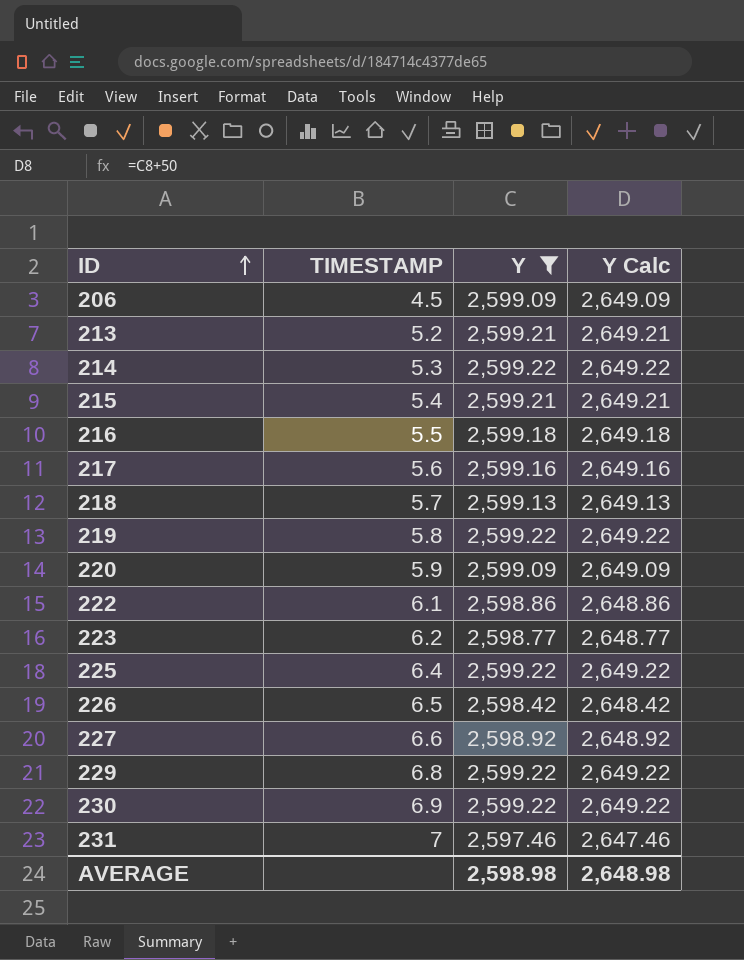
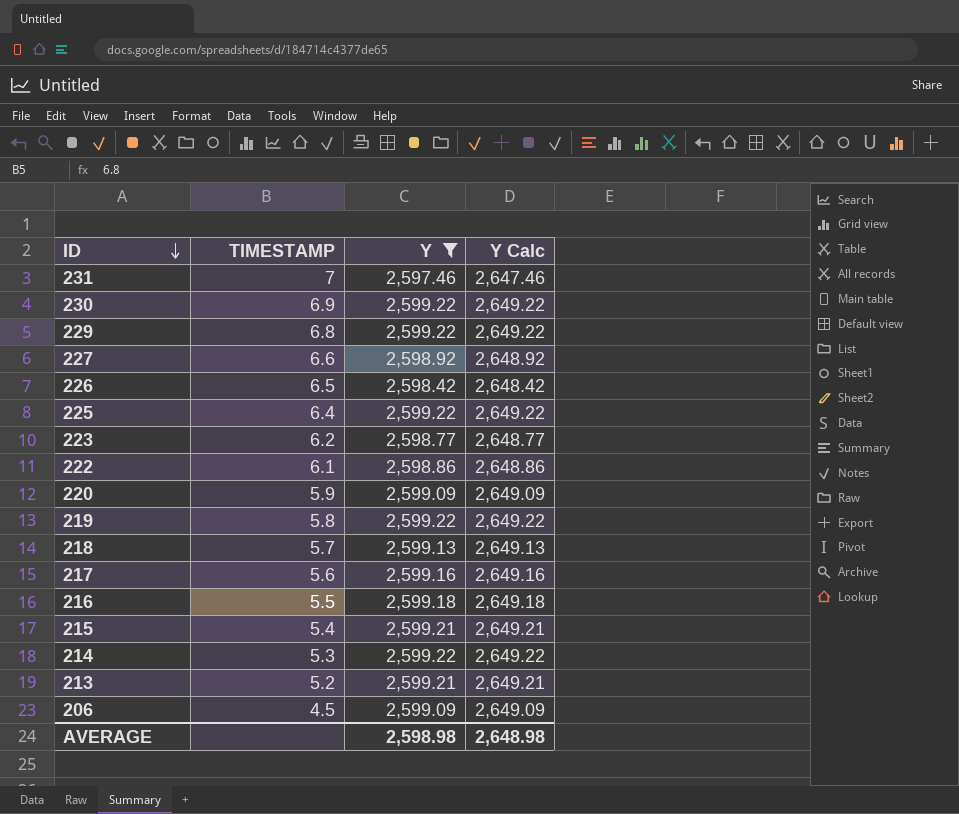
row order: ID ascending -> ID descending

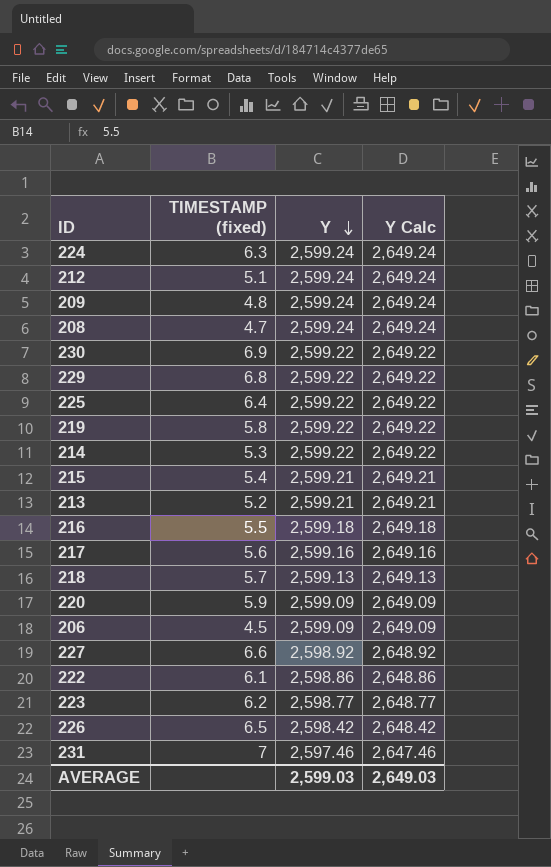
filter: Y != 2,599.24 -> none
row order: ID descending -> Y descending
column name: TIMESTAMP -> TIMESTAMP (fixed)
AVERAGE | Y: 2,598.98 -> 2,599.03
AVERAGE | Y Calc: 2,648.98 -> 2,649.03

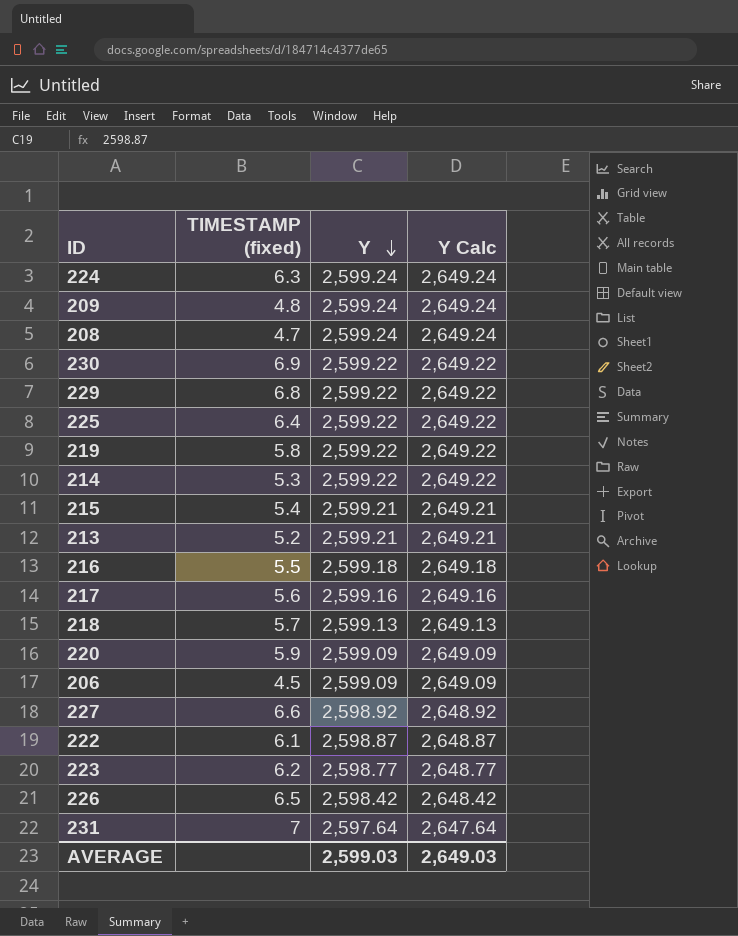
row 212: 5.1 | 2,599.24 | 2,649.24 -> none
222 | Y: 2,598.86 -> 2,598.87
222 | Y Calc: 2,648.86 -> 2,648.87
231 | Y: 2,597.46 -> 2,597.64
231 | Y Calc: 2,647.46 -> 2,647.64

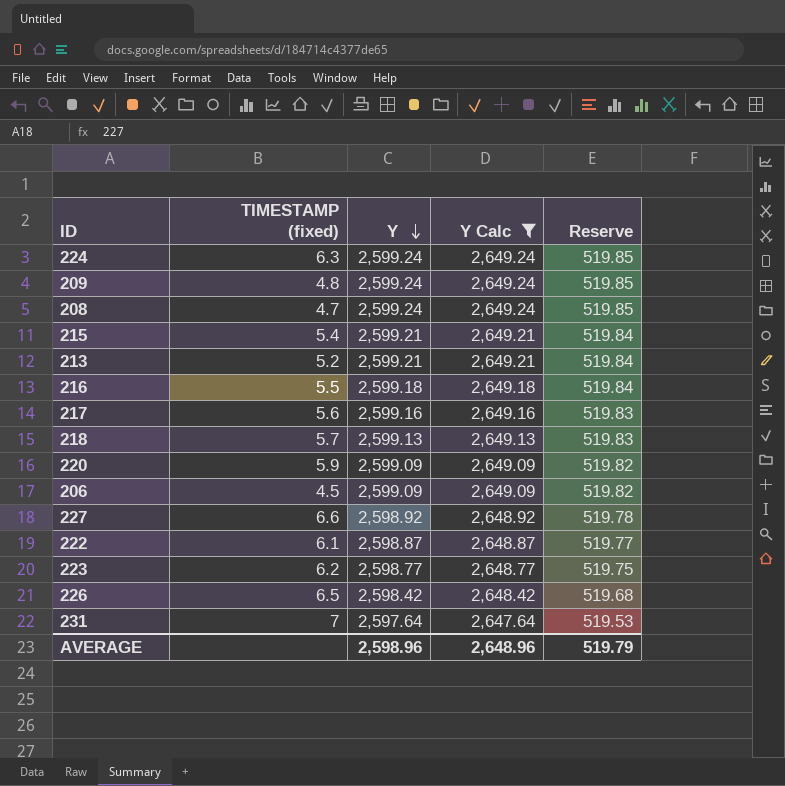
filter: none -> Y Calc != 2,649.22
column Reserve | formula: none -> [Y] * 0.2
AVERAGE | Y: 2,599.03 -> 2,598.96
AVERAGE | Y Calc: 2,649.03 -> 2,648.96

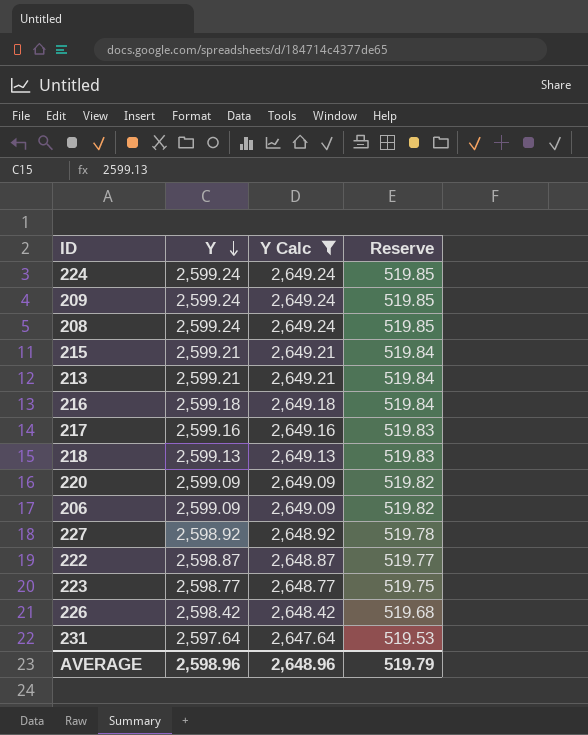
column TIMESTAMP (fixed) | position: 2 -> none

